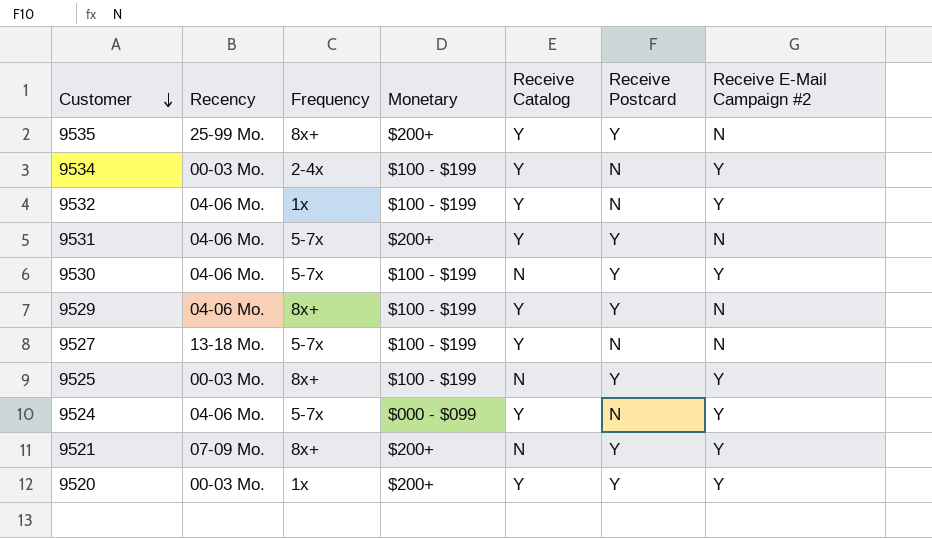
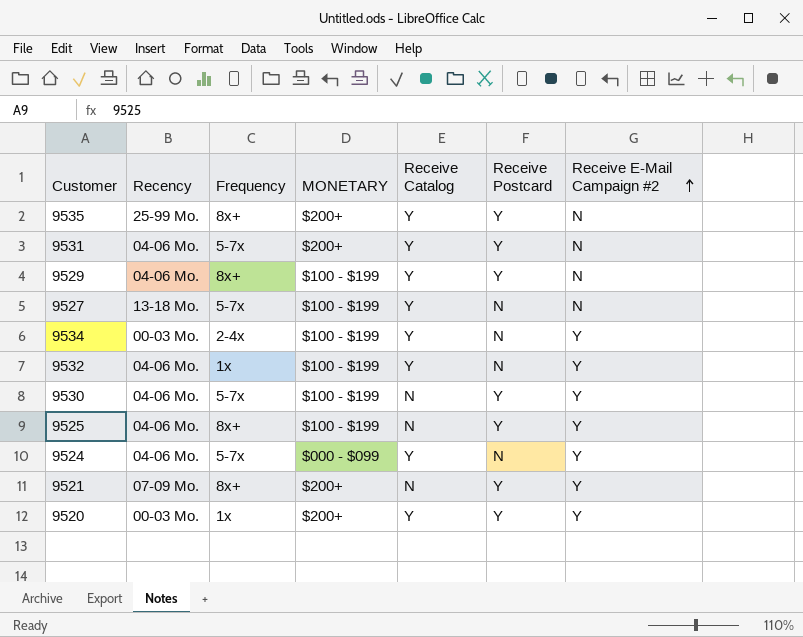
row order: Customer descending -> Receive E-Mail Campaign #2 ascending
column name: Monetary -> MONETARY
9525 | Recency: 00-03 Mo. -> 04-06 Mo.

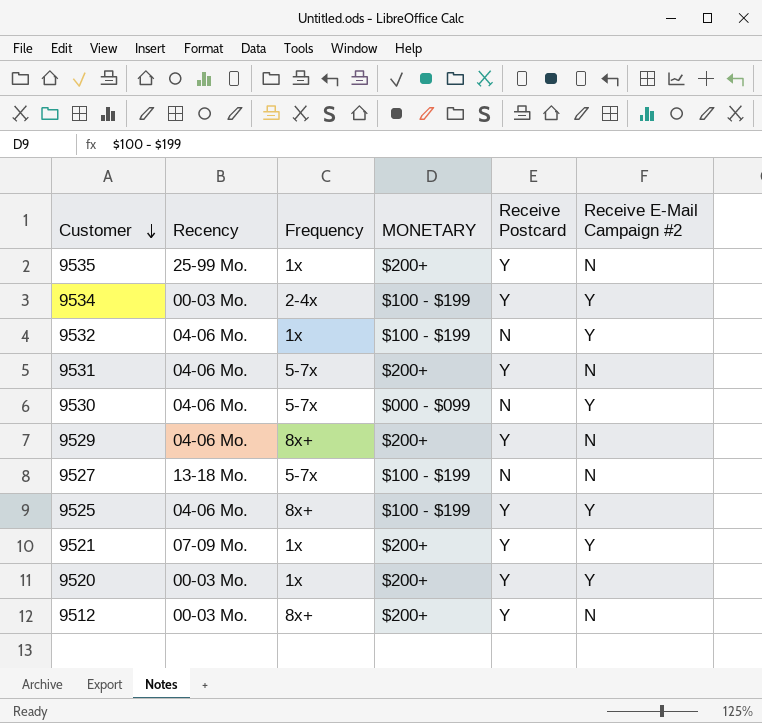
row order: Receive E-Mail Campaign #2 ascending -> Customer descending
column Receive Catalog | position: 5 -> none
row 9524: 04-06 Mo. | 5-7x | $000 - $099 | Y | N | Y -> none
9535 | Frequency: 8x+ -> 1x
9534 | Receive Postcard: N -> Y
9530 | MONETARY: $100 - $199 -> $000 - $099
9530 | Receive Postcard: Y -> N
9529 | MONETARY: $100 - $199 -> $200+
9521 | Frequency: 8x+ -> 1x
row 9512: none -> 00-03 Mo. | 8x+ | $200+ | Y | N

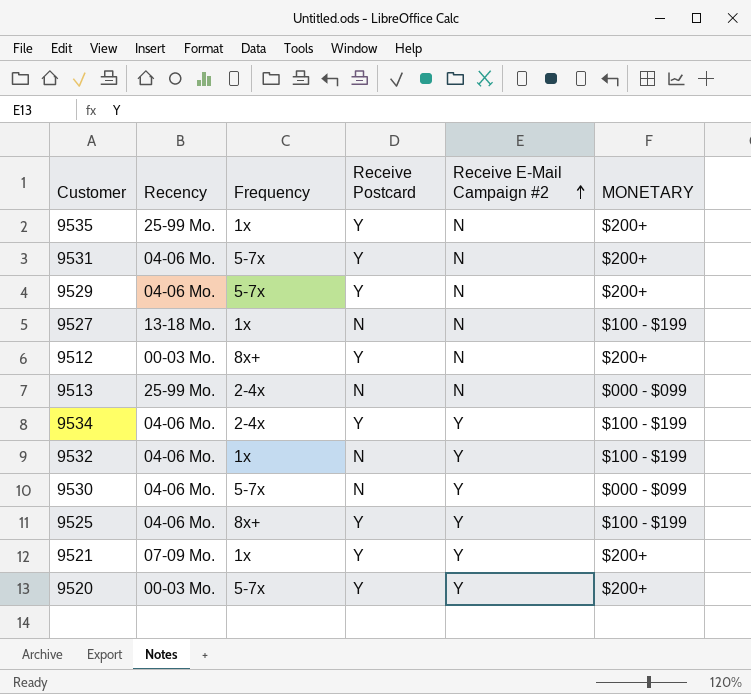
row order: Customer descending -> Receive E-Mail Campaign #2 ascending
column MONETARY | position: 4 -> 6
9529 | Frequency: 8x+ -> 5-7x
9527 | Frequency: 5-7x -> 1x
row 9513: none -> 25-99 Mo. | 2-4x | N | N | $000 - $099
9534 | Recency: 00-03 Mo. -> 04-06 Mo.
9520 | Frequency: 1x -> 5-7x

